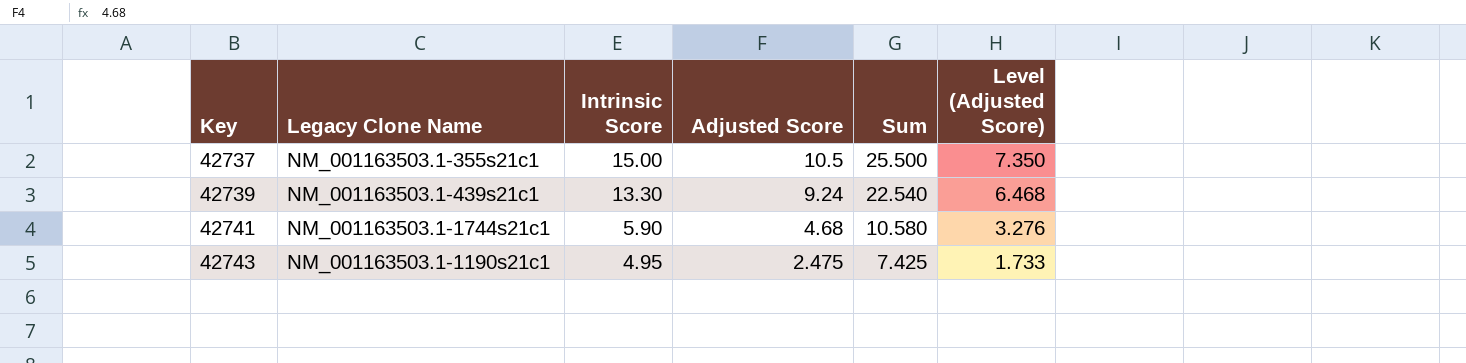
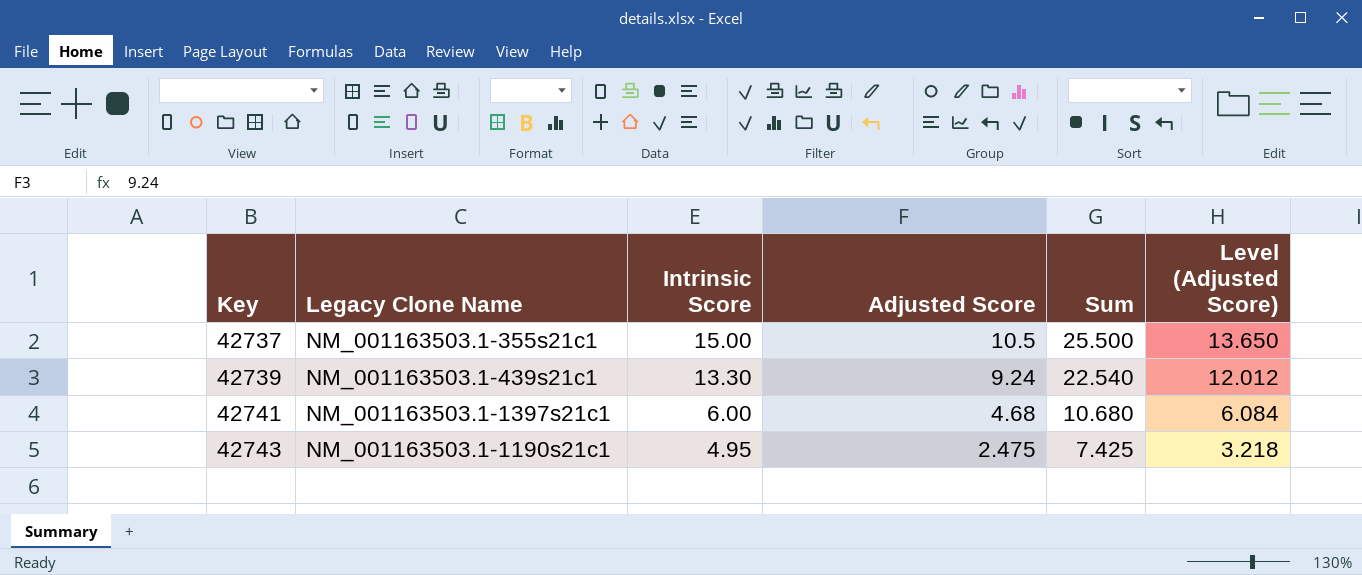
column Level (Adjusted Score) | formula: [Adjusted Score] * 0.7 -> [Adjusted Score] * 1.3
42741 | Legacy Clone Name: NM_001163503.1-1744s21c1 -> NM_001163503.1-1397s21c1
42741 | Intrinsic Score: 5.90 -> 6.00
42741 | Sum: 10.580 -> 10.680

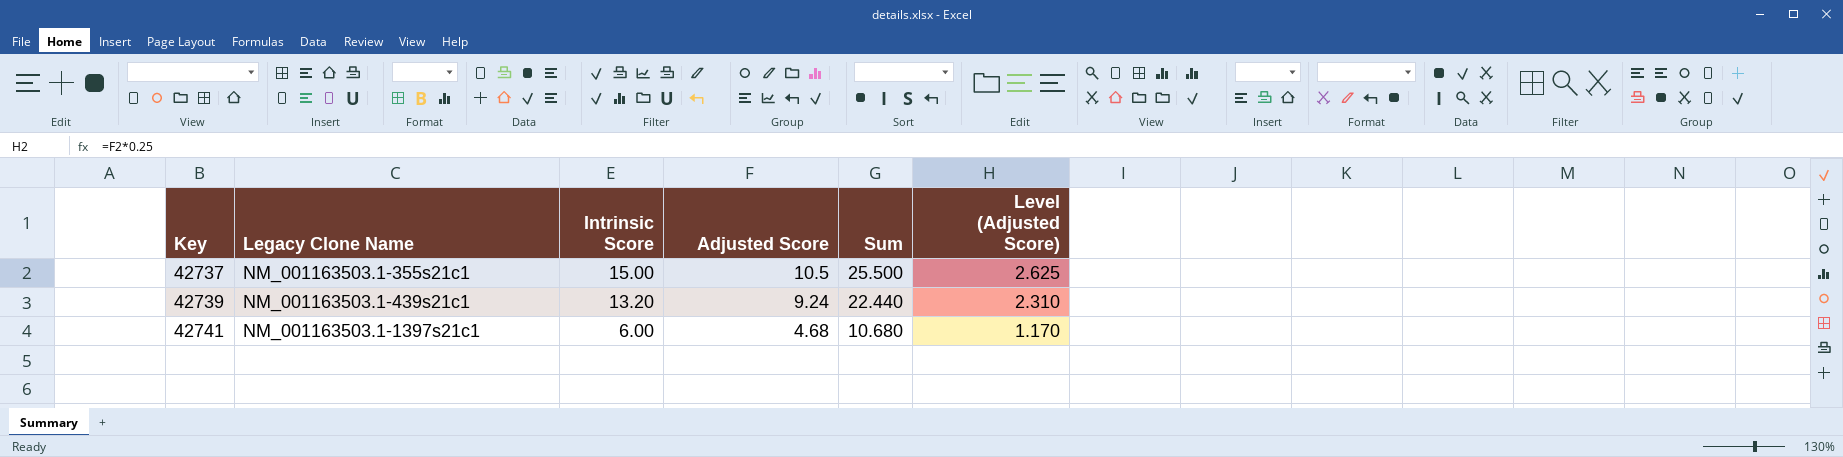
column Level (Adjusted Score) | formula: [Adjusted Score] * 1.3 -> [Adjusted Score] * 0.25
row 42743: NM_001163503.1-1190s21c1 | 4.95 | 2.475 | 7.425 | 3.218 -> none
42739 | Intrinsic Score: 13.30 -> 13.20
42739 | Sum: 22.540 -> 22.440

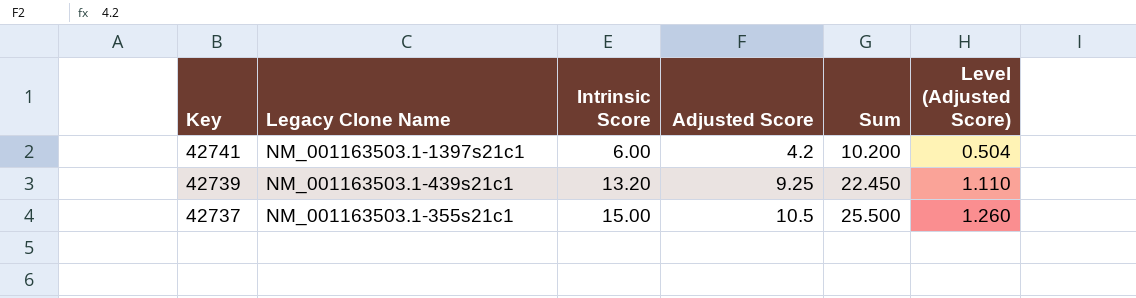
row order: Key ascending -> Key descending
column Level (Adjusted Score) | formula: [Adjusted Score] * 0.25 -> [Adjusted Score] * 0.12
42741 | Adjusted Score: 4.68 -> 4.2
42741 | Sum: 10.680 -> 10.200
42739 | Adjusted Score: 9.24 -> 9.25
42739 | Sum: 22.440 -> 22.450

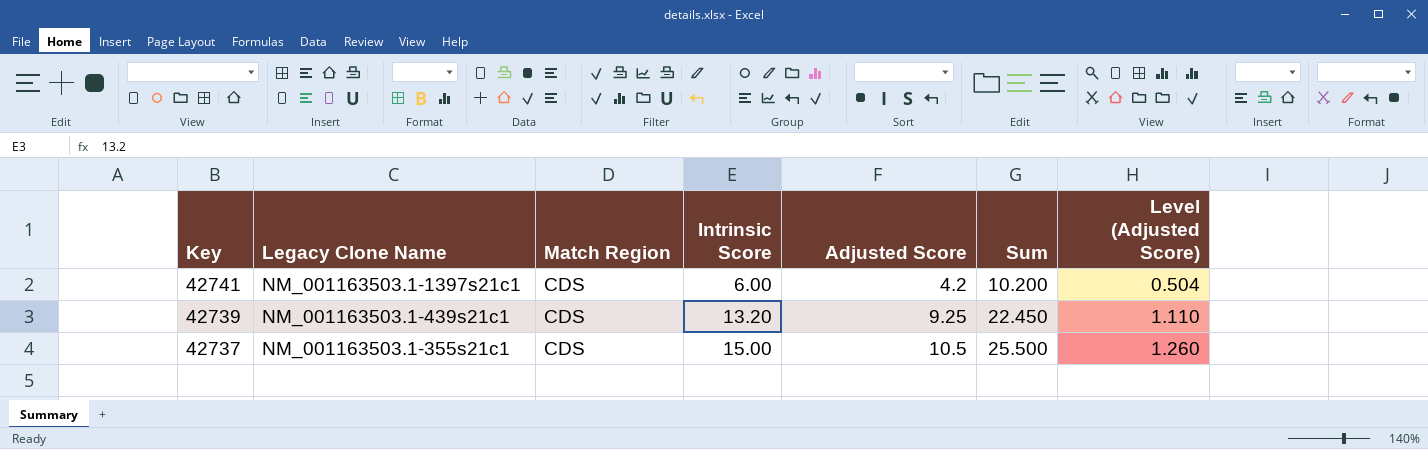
column Match Region | position: none -> 3

